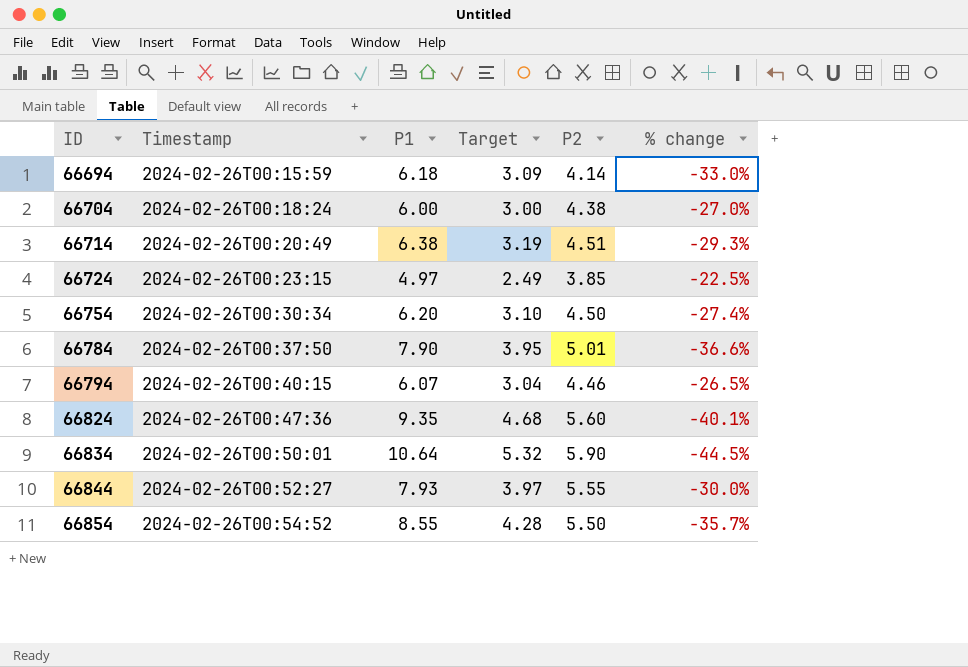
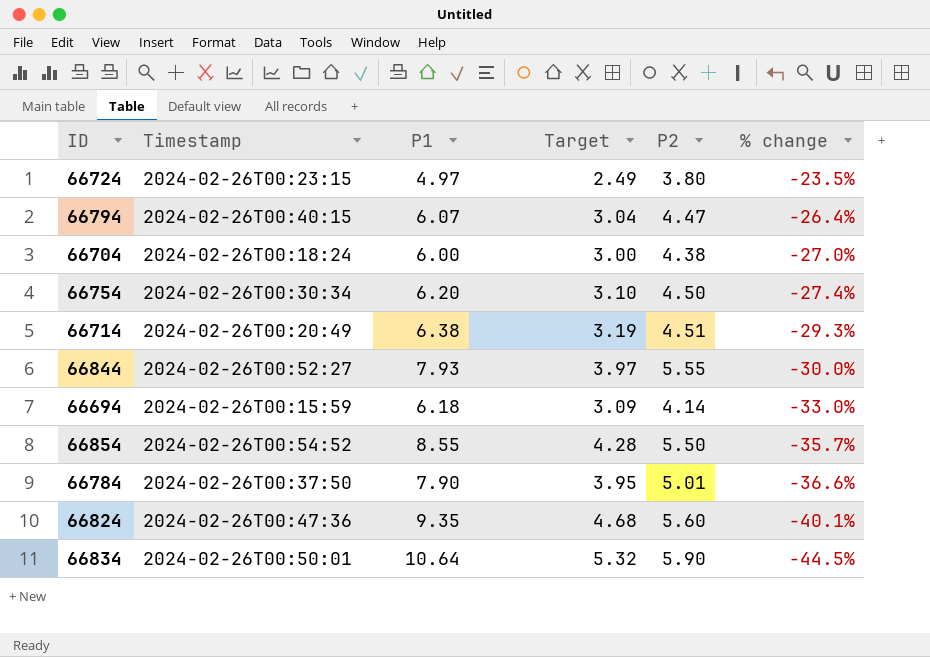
row order: ID ascending -> % change descending
66724 | P2: 3.85 -> 3.80
66724 | % change: -22.5% -> -23.5%
66794 | P2: 4.46 -> 4.47
66794 | % change: -26.5% -> -26.4%

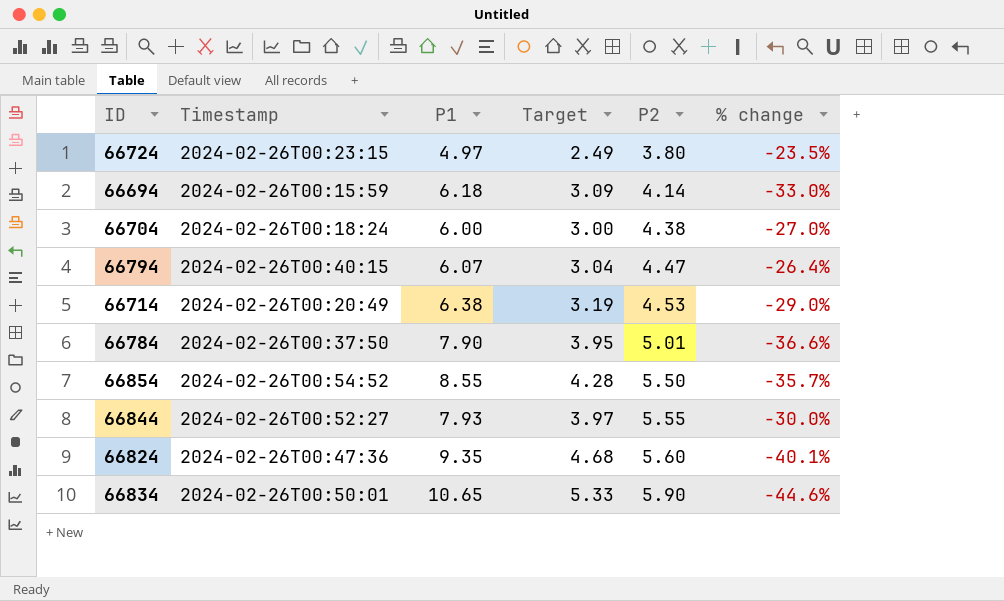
row order: % change descending -> P2 ascending
row 66754: 2024-02-26T00:30:34 | 6.20 | 3.10 | 4.50 | -27.4% -> none
66714 | P2: 4.51 -> 4.53
66714 | % change: -29.3% -> -29.0%
66834 | P1: 10.64 -> 10.65
66834 | Target: 5.32 -> 5.33
66834 | % change: -44.5% -> -44.6%

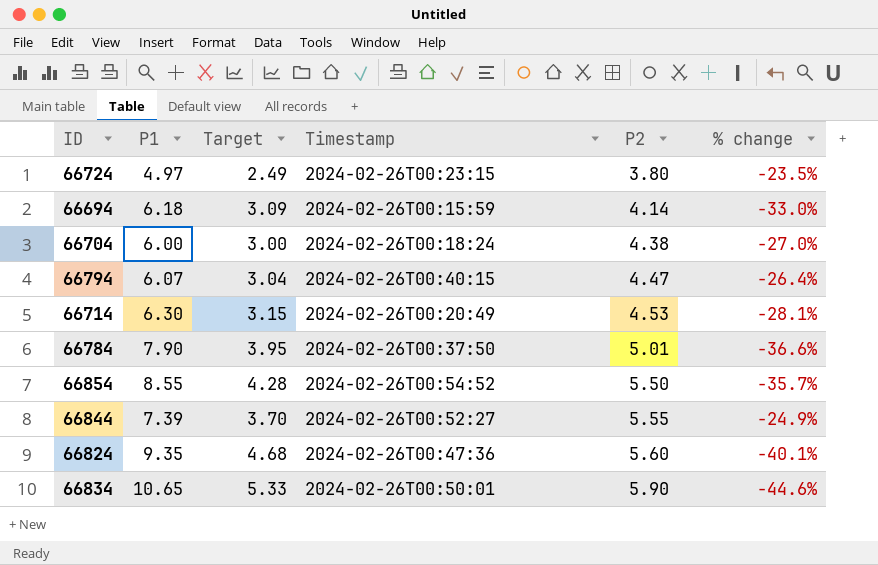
column Timestamp | position: 2 -> 4
66714 | P1: 6.38 -> 6.30
66714 | Target: 3.19 -> 3.15
66714 | % change: -29.0% -> -28.1%
66844 | P1: 7.93 -> 7.39
66844 | Target: 3.97 -> 3.70
66844 | % change: -30.0% -> -24.9%

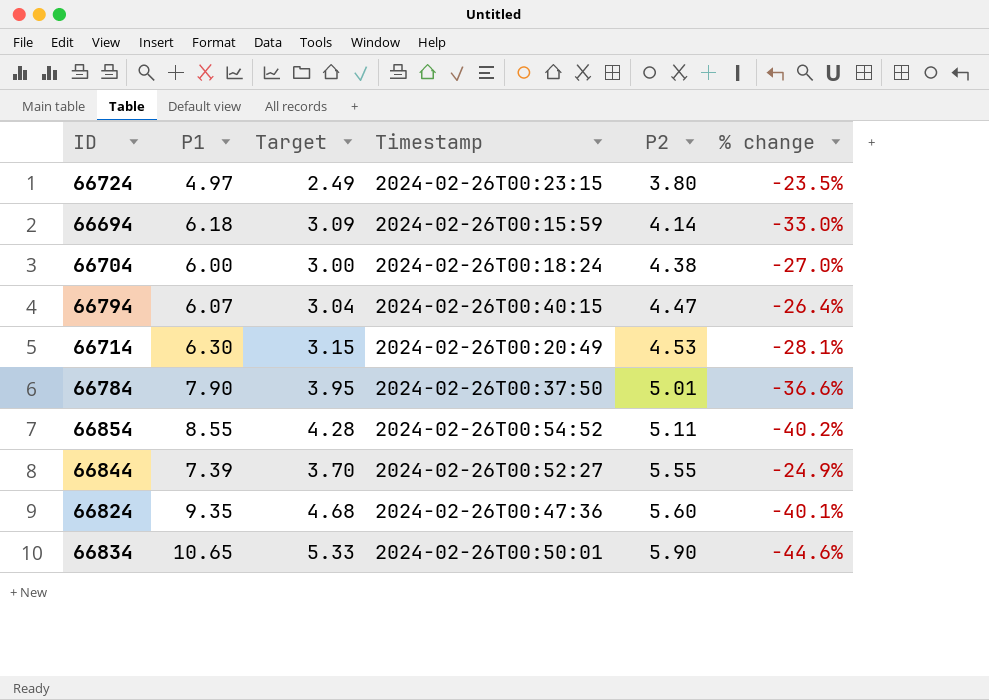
66854 | P2: 5.50 -> 5.11
66854 | % change: -35.7% -> -40.2%

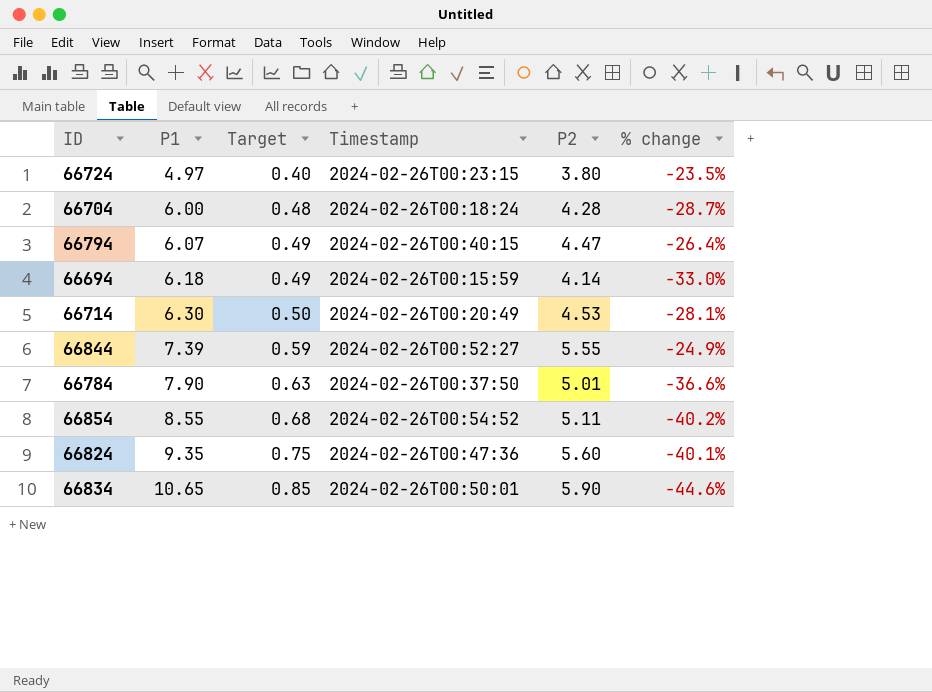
row order: P2 ascending -> P1 ascending
column Target | formula: [P1] * 0.5 -> [P1] * 0.08
66704 | P2: 4.38 -> 4.28
66704 | % change: -27.0% -> -28.7%

